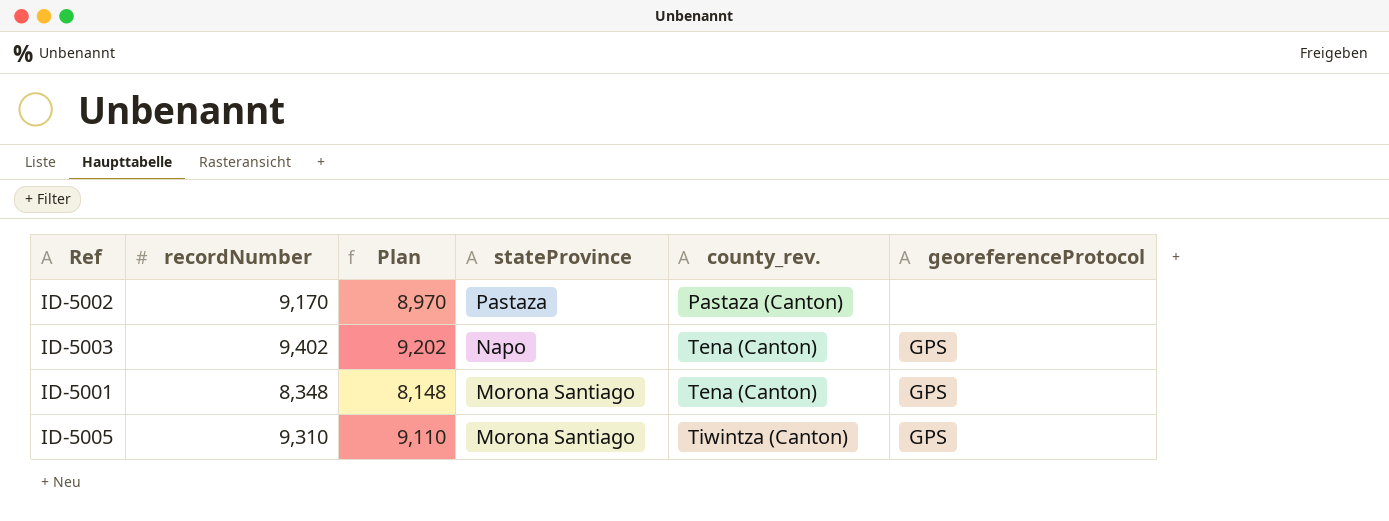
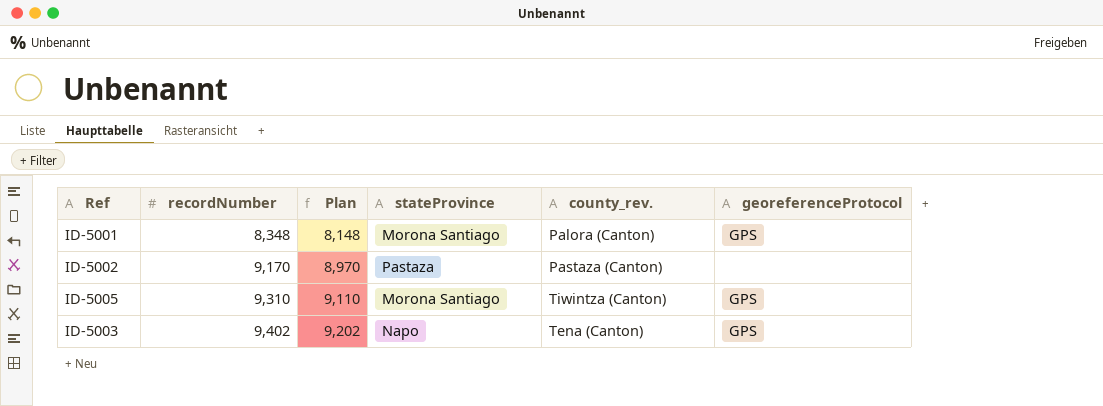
row order: stateProvince descending -> recordNumber ascending
ID-5001 | county_rev.: Tena (Canton) -> Palora (Canton)

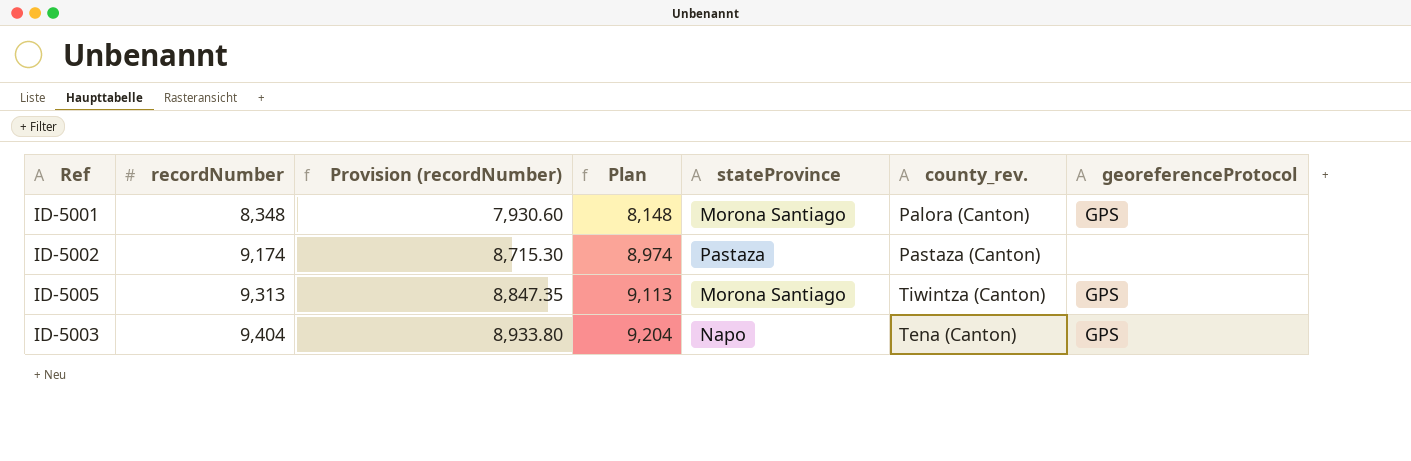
column Provision (recordNumber) | formula: none -> [recordNumber] * 0.95
ID-5002 | recordNumber: 9,170 -> 9,174
ID-5002 | Plan: 8,970 -> 8,974
ID-5005 | recordNumber: 9,310 -> 9,313
ID-5005 | Plan: 9,110 -> 9,113
ID-5003 | recordNumber: 9,402 -> 9,404
ID-5003 | Plan: 9,202 -> 9,204

